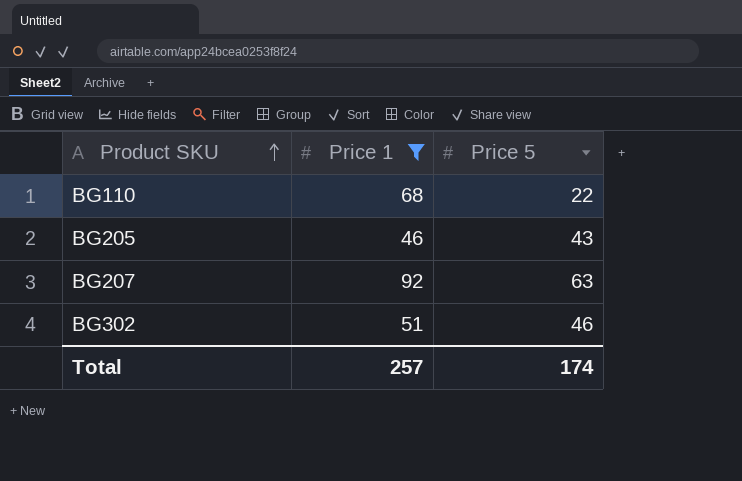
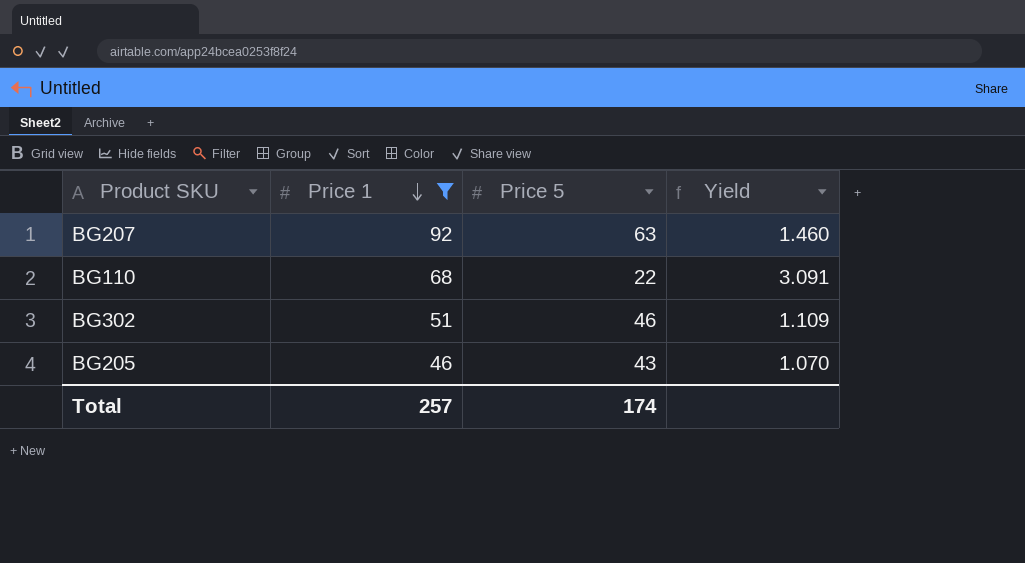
row order: Product SKU ascending -> Price 1 descending
column Yield | formula: none -> [Price 1] / [Price 5]

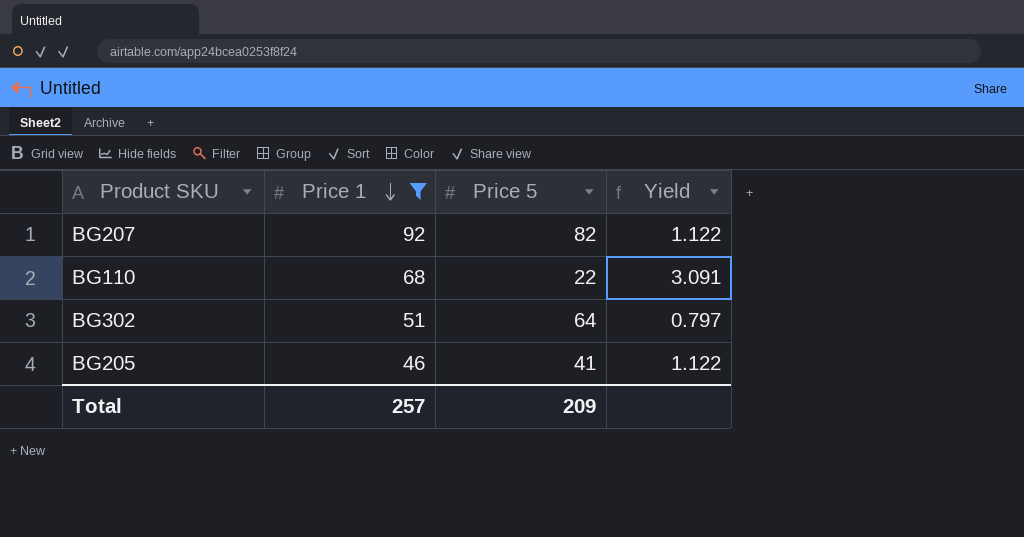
BG207 | Price 5: 63 -> 82
BG207 | Yield: 1.460 -> 1.122
BG302 | Price 5: 46 -> 64
BG302 | Yield: 1.109 -> 0.797
BG205 | Price 5: 43 -> 41
BG205 | Yield: 1.070 -> 1.122
Total | Price 5: 174 -> 209

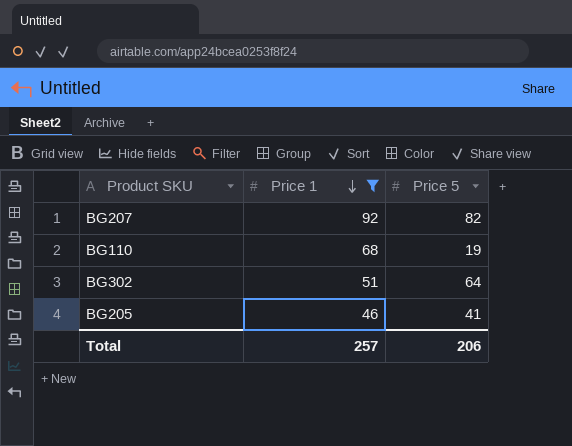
column Yield | formula: [Price 1] / [Price 5] -> none
BG110 | Price 5: 22 -> 19
Total | Price 5: 209 -> 206

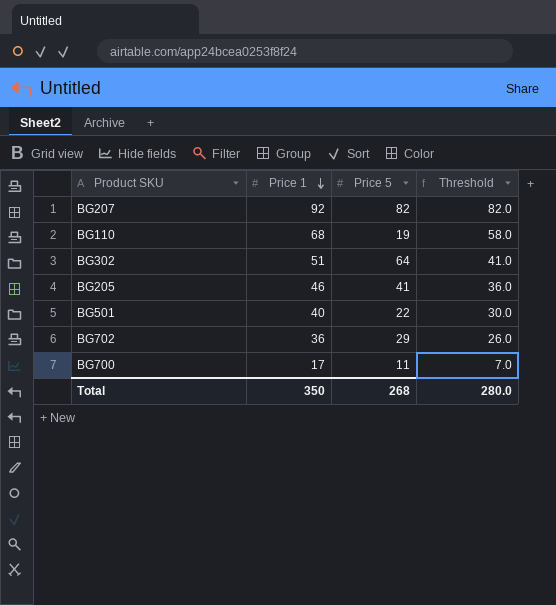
filter: Price 1 >= 46 -> none
column Threshold | formula: none -> [Price 1] - 10
Total | Price 1: 257 -> 350
Total | Price 5: 206 -> 268

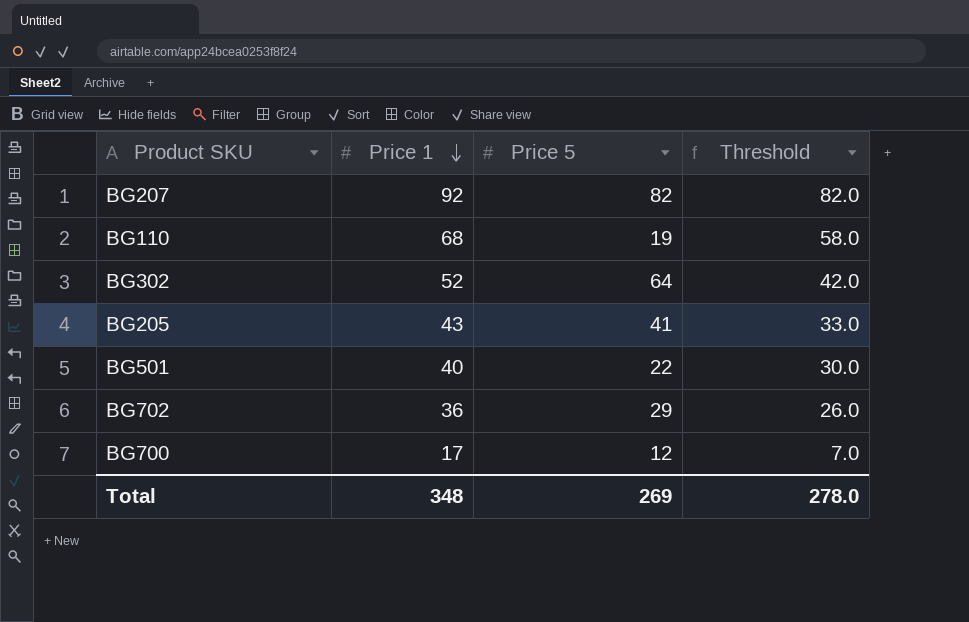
BG302 | Price 1: 51 -> 52
BG302 | Threshold: 41.0 -> 42.0
BG205 | Price 1: 46 -> 43
BG205 | Threshold: 36.0 -> 33.0
BG700 | Price 5: 11 -> 12
Total | Price 1: 350 -> 348
Total | Price 5: 268 -> 269
Total | Threshold: 280.0 -> 278.0

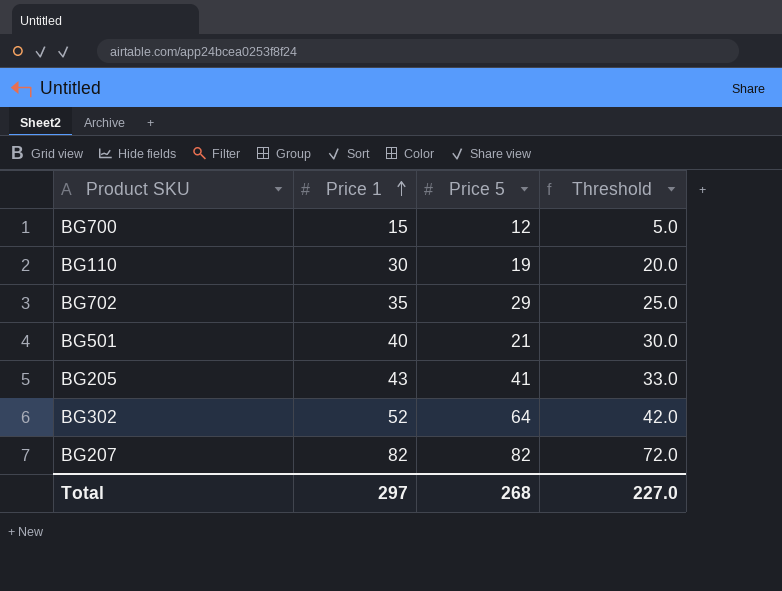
row order: Price 1 descending -> Price 1 ascending
BG700 | Price 1: 17 -> 15
BG700 | Threshold: 7.0 -> 5.0
BG110 | Price 1: 68 -> 30
BG110 | Threshold: 58.0 -> 20.0
BG702 | Price 1: 36 -> 35
BG702 | Threshold: 26.0 -> 25.0
BG501 | Price 5: 22 -> 21
BG207 | Price 1: 92 -> 82
BG207 | Threshold: 82.0 -> 72.0
Total | Price 1: 348 -> 297
Total | Price 5: 269 -> 268
Total | Threshold: 278.0 -> 227.0

